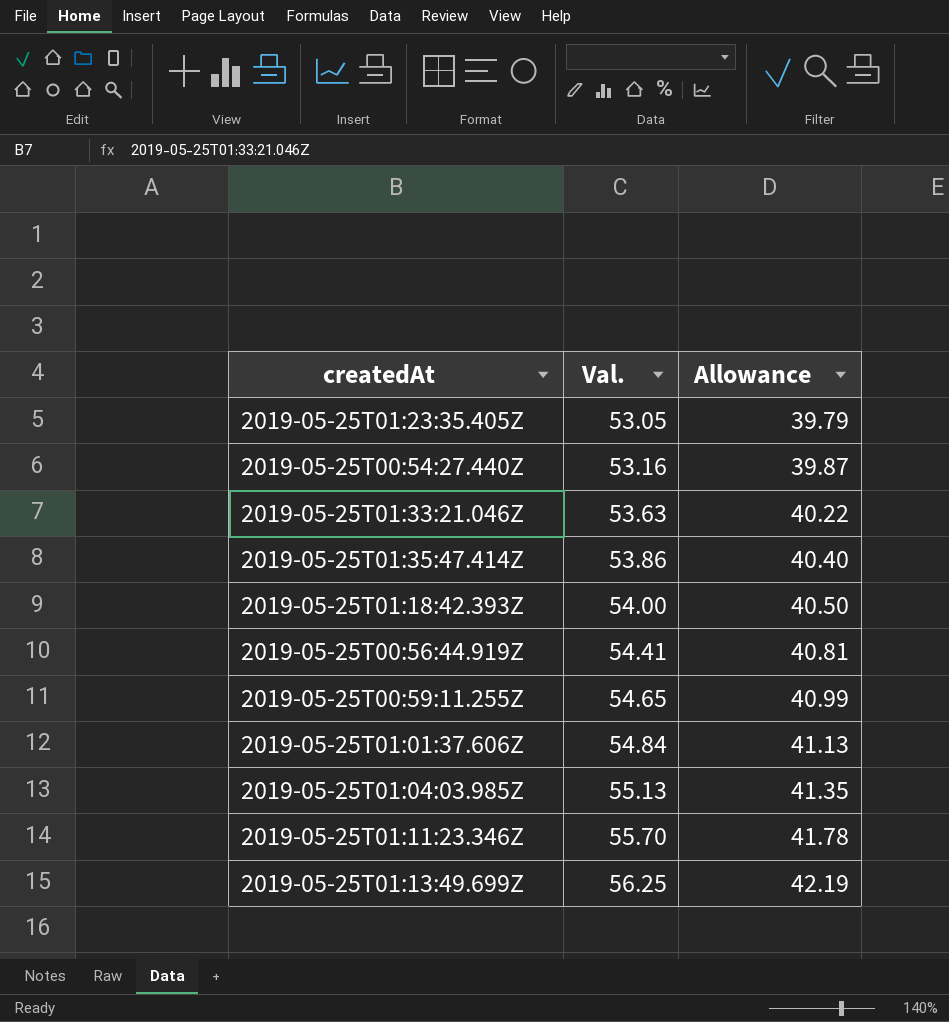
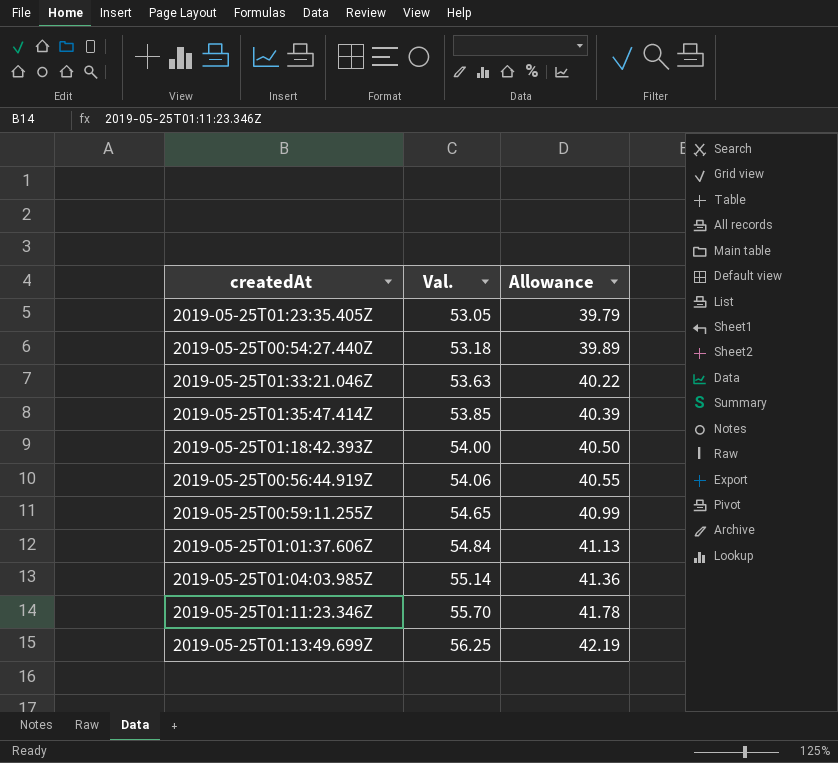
2019-05-25T00:54:27.440Z | Val.: 53.16 -> 53.18
2019-05-25T00:54:27.440Z | Allowance: 39.87 -> 39.89
2019-05-25T01:35:47.414Z | Val.: 53.86 -> 53.85
2019-05-25T01:35:47.414Z | Allowance: 40.40 -> 40.39
2019-05-25T00:56:44.919Z | Val.: 54.41 -> 54.06
2019-05-25T00:56:44.919Z | Allowance: 40.81 -> 40.55
2019-05-25T01:04:03.985Z | Val.: 55.13 -> 55.14
2019-05-25T01:04:03.985Z | Allowance: 41.35 -> 41.36

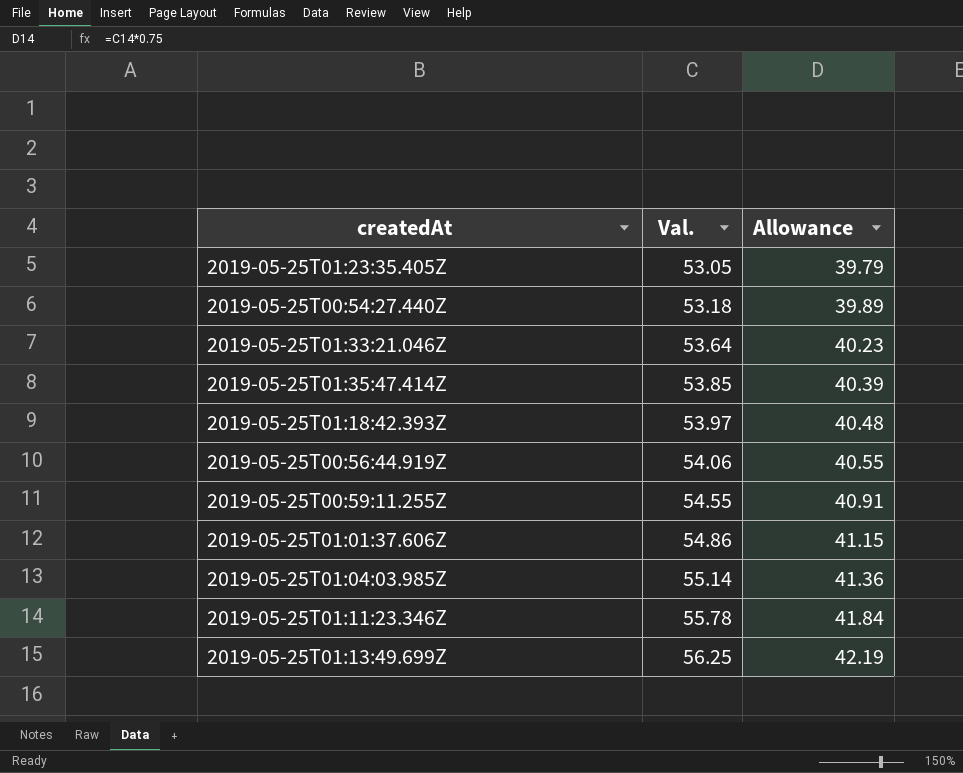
2019-05-25T01:33:21.046Z | Val.: 53.63 -> 53.64
2019-05-25T01:33:21.046Z | Allowance: 40.22 -> 40.23
2019-05-25T01:18:42.393Z | Val.: 54.00 -> 53.97
2019-05-25T01:18:42.393Z | Allowance: 40.50 -> 40.48
2019-05-25T00:59:11.255Z | Val.: 54.65 -> 54.55
2019-05-25T00:59:11.255Z | Allowance: 40.99 -> 40.91
2019-05-25T01:01:37.606Z | Val.: 54.84 -> 54.86
2019-05-25T01:01:37.606Z | Allowance: 41.13 -> 41.15
2019-05-25T01:11:23.346Z | Val.: 55.70 -> 55.78
2019-05-25T01:11:23.346Z | Allowance: 41.78 -> 41.84

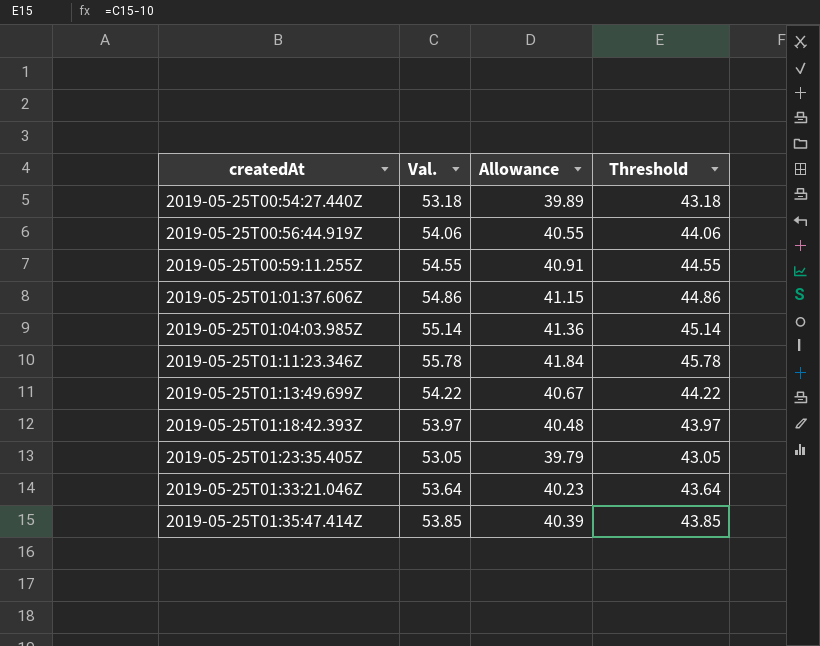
row order: Val. ascending -> createdAt ascending
column Threshold | formula: none -> [Val.] - 10
2019-05-25T01:13:49.699Z | Val.: 56.25 -> 54.22
2019-05-25T01:13:49.699Z | Allowance: 42.19 -> 40.67

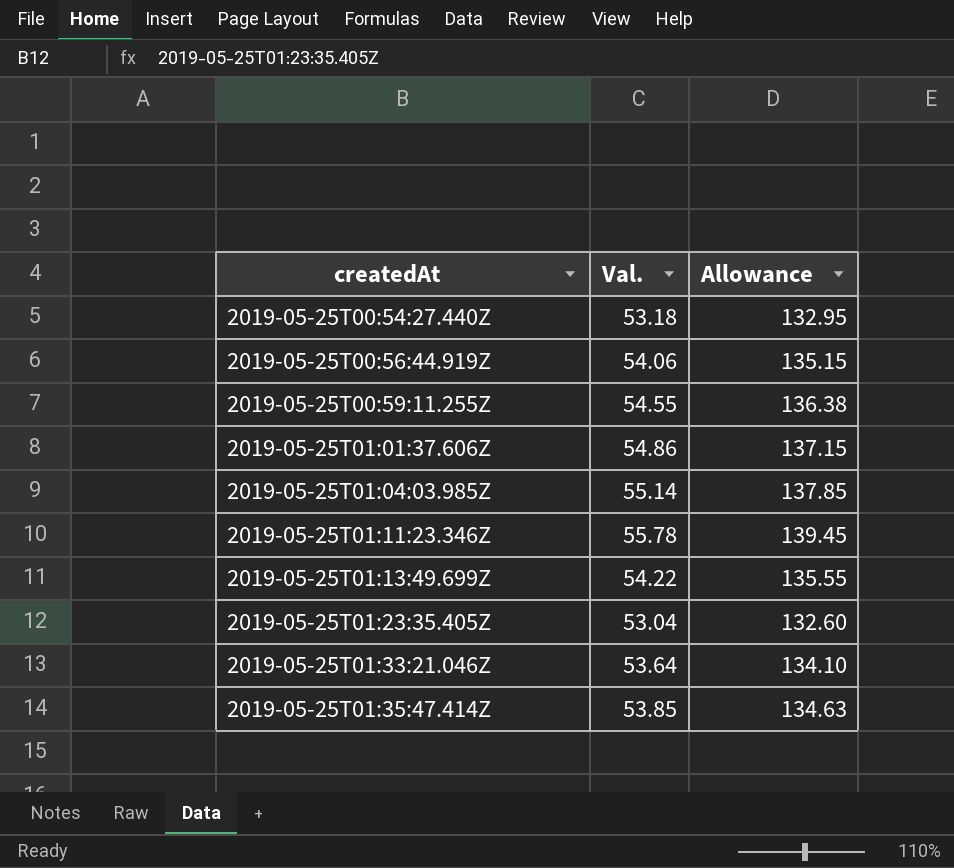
column Threshold | formula: [Val.] - 10 -> none
column Allowance | formula: [Val.] * 0.75 -> [Val.] * 2.5
row 2019-05-25T01:18:42.393Z: 53.97 | 40.48 | 43.97 -> none
2019-05-25T01:23:35.405Z | Val.: 53.05 -> 53.04

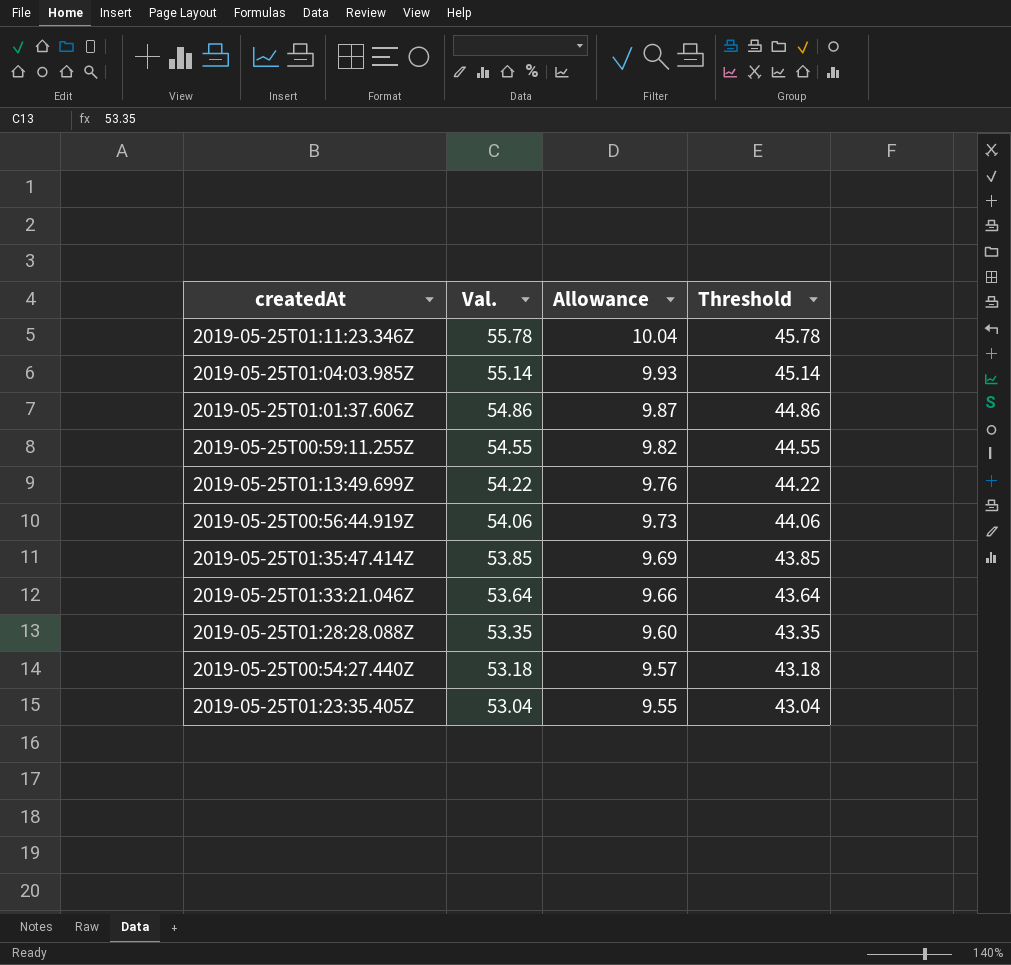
row order: createdAt ascending -> Val. descending
column Allowance | formula: [Val.] * 2.5 -> [Val.] * 0.18
column Threshold | formula: none -> [Val.] - 10
row 2019-05-25T01:28:28.088Z: none -> 53.35 | 9.60 | 43.35

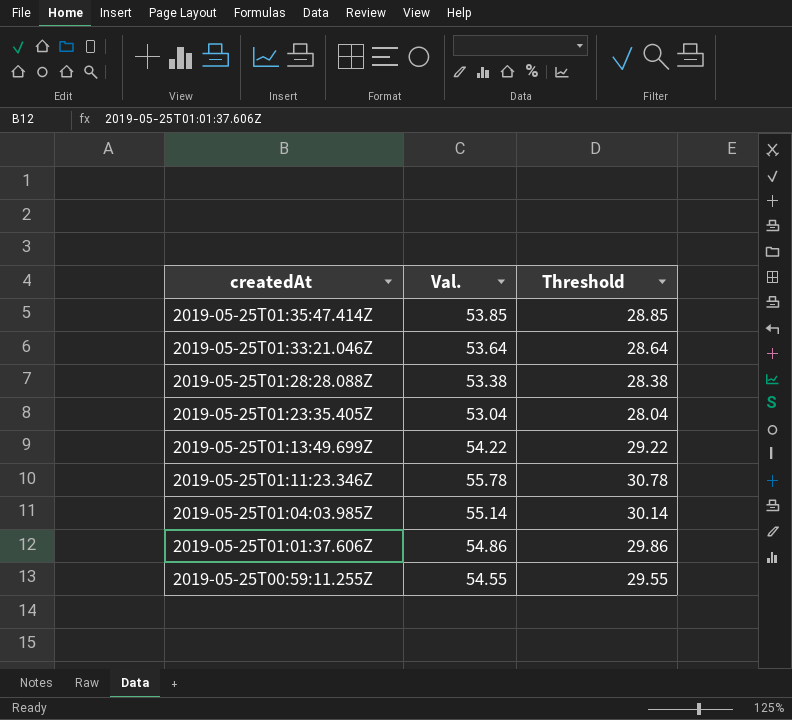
row order: Val. descending -> createdAt descending
column Allowance | formula: [Val.] * 0.18 -> none
column Threshold | formula: [Val.] - 10 -> [Val.] - 25
row 2019-05-25T00:56:44.919Z: 54.06 | 9.73 | 44.06 -> none
row 2019-05-25T00:54:27.440Z: 53.18 | 9.57 | 43.18 -> none
2019-05-25T01:28:28.088Z | Val.: 53.35 -> 53.38

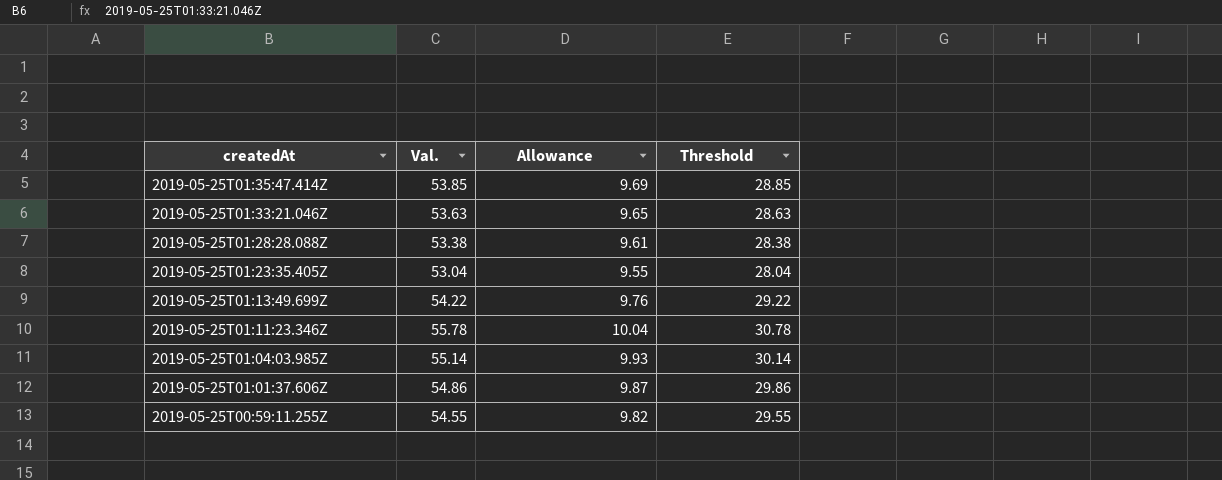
column Allowance | formula: none -> [Val.] * 0.18
2019-05-25T01:33:21.046Z | Val.: 53.64 -> 53.63
2019-05-25T01:33:21.046Z | Threshold: 28.64 -> 28.63

